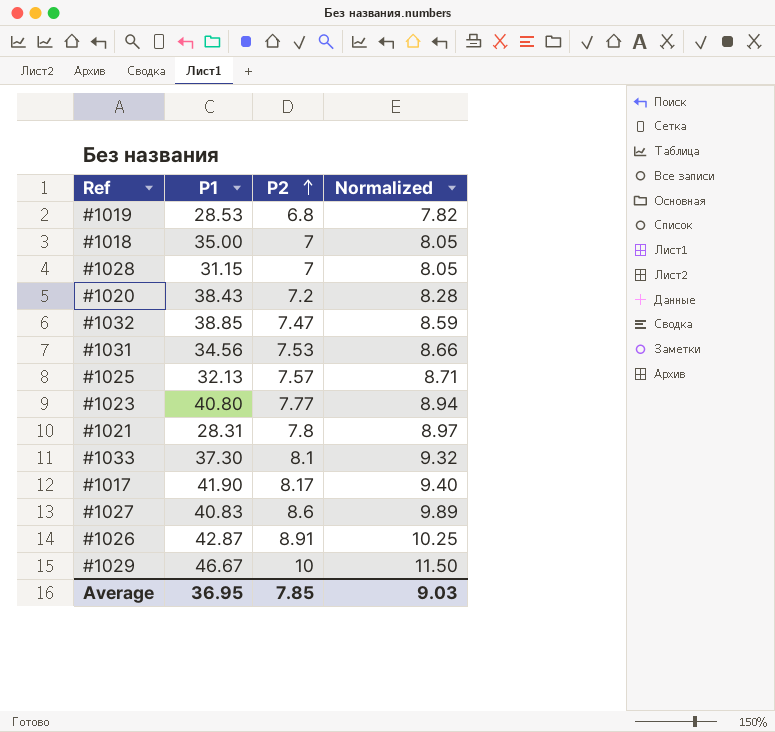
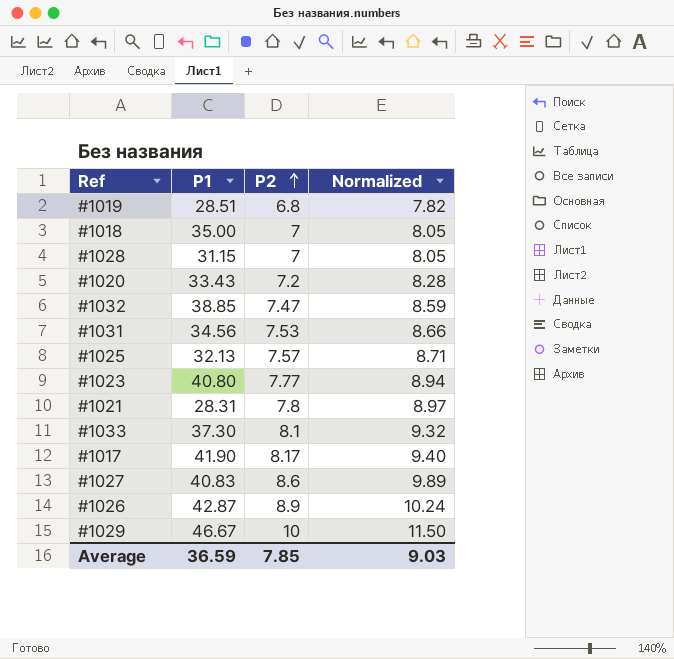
#1019 | P1: 28.53 -> 28.51
#1020 | P1: 38.43 -> 33.43
#1026 | P2: 8.91 -> 8.9
#1026 | Normalized: 10.25 -> 10.24
Average | P1: 36.95 -> 36.59

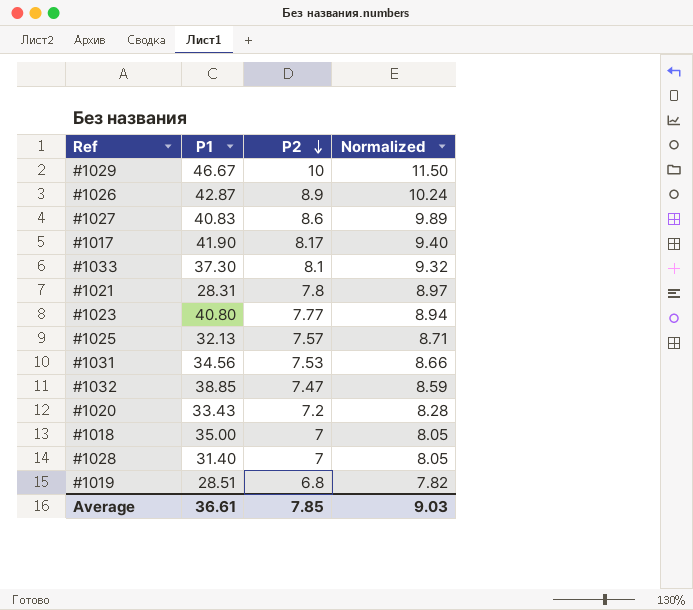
row order: P2 ascending -> P2 descending
#1028 | P1: 31.15 -> 31.40
Average | P1: 36.59 -> 36.61

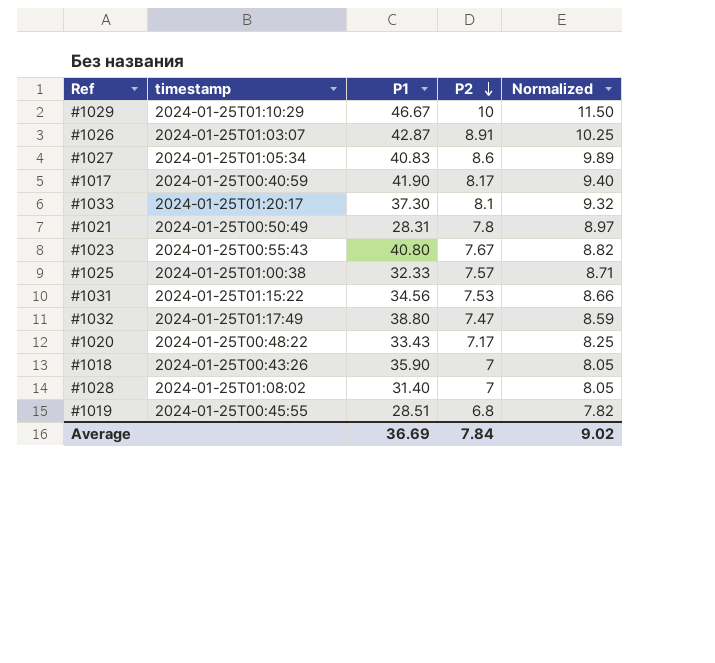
column timestamp | position: none -> 2
#1026 | P2: 8.9 -> 8.91
#1026 | Normalized: 10.24 -> 10.25
#1023 | P2: 7.77 -> 7.67
#1023 | Normalized: 8.94 -> 8.82
#1025 | P1: 32.13 -> 32.33
#1032 | P1: 38.85 -> 38.80
#1020 | P2: 7.2 -> 7.17
#1020 | Normalized: 8.28 -> 8.25
#1018 | P1: 35.00 -> 35.90
Average | P1: 36.61 -> 36.69
Average | P2: 7.85 -> 7.84
Average | Normalized: 9.03 -> 9.02

